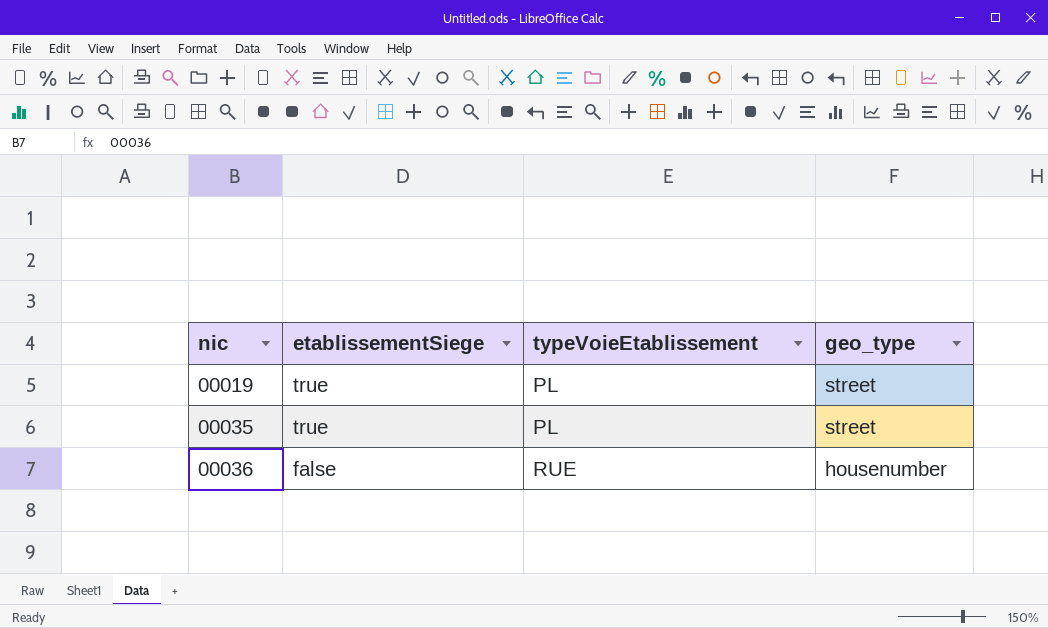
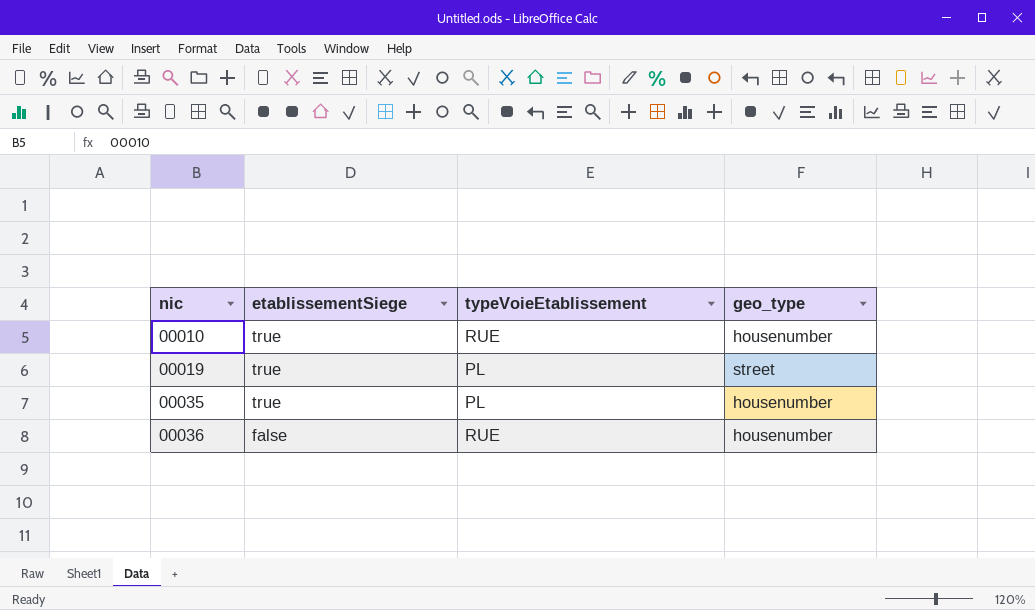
row 00010: none -> true | RUE | housenumber
00035 | geo_type: street -> housenumber

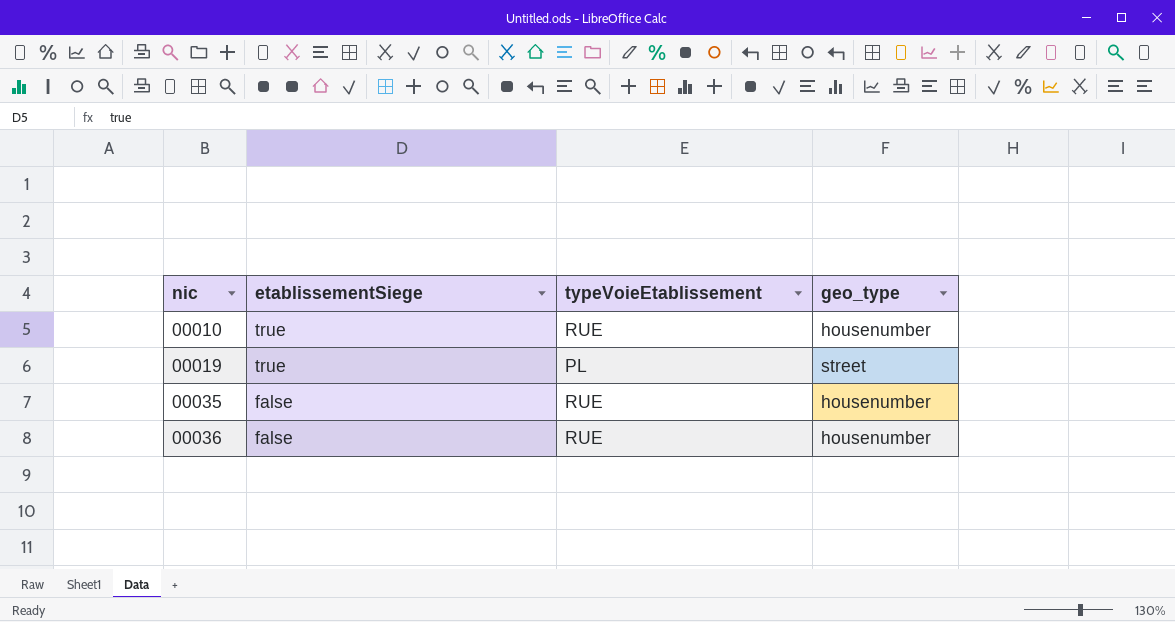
00035 | etablissementSiege: true -> false
00035 | typeVoieEtablissement: PL -> RUE

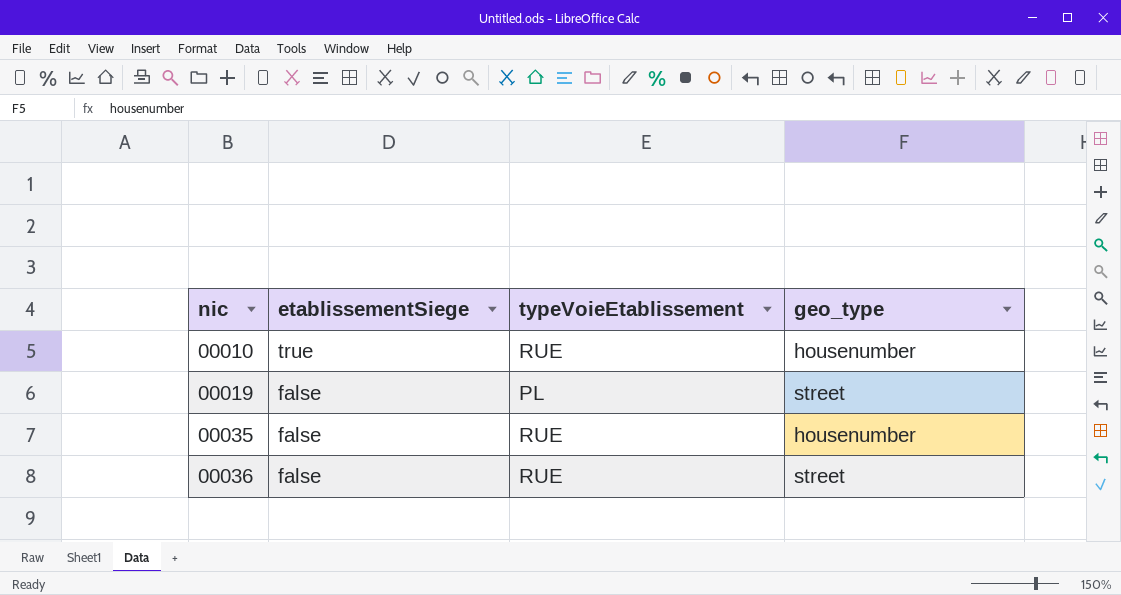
00019 | etablissementSiege: true -> false
00036 | geo_type: housenumber -> street

